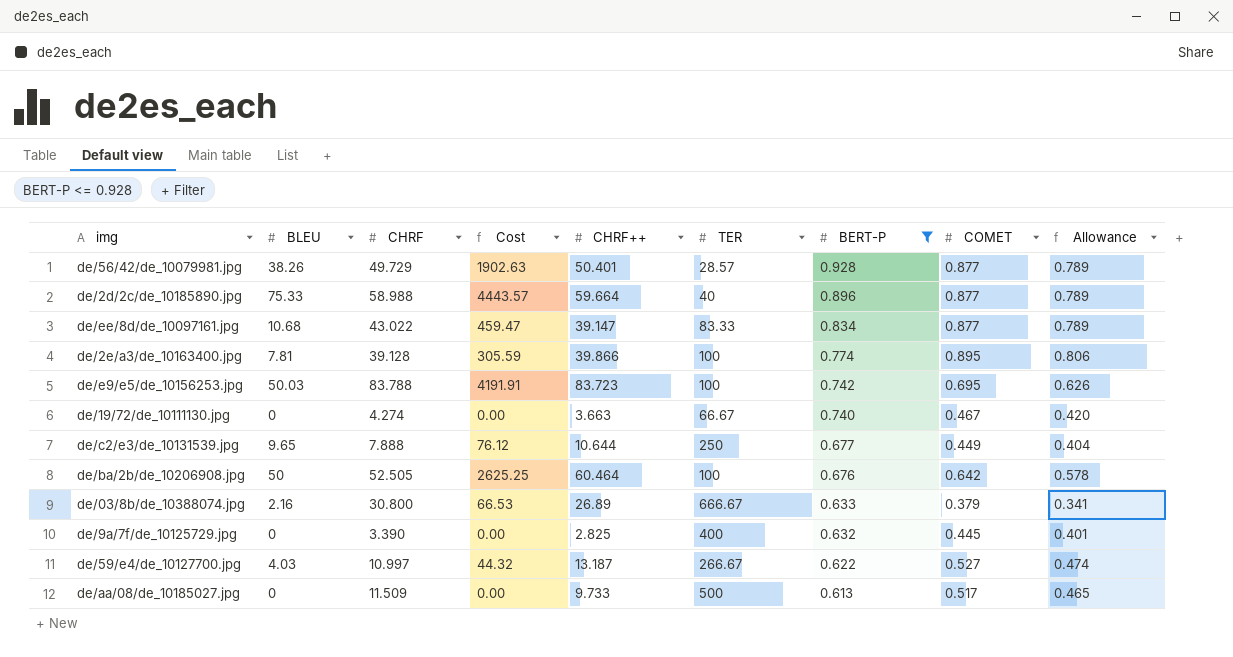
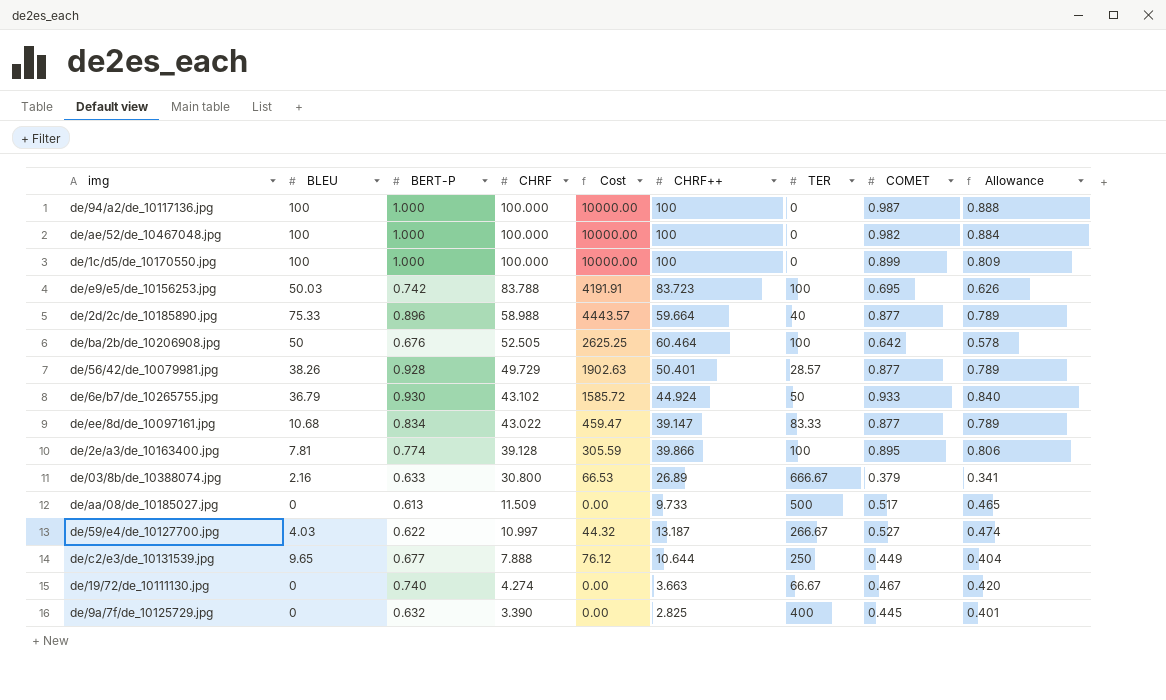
filter: BERT-P <= 0.928 -> none
row order: BERT-P descending -> CHRF descending
column BERT-P | position: 7 -> 3

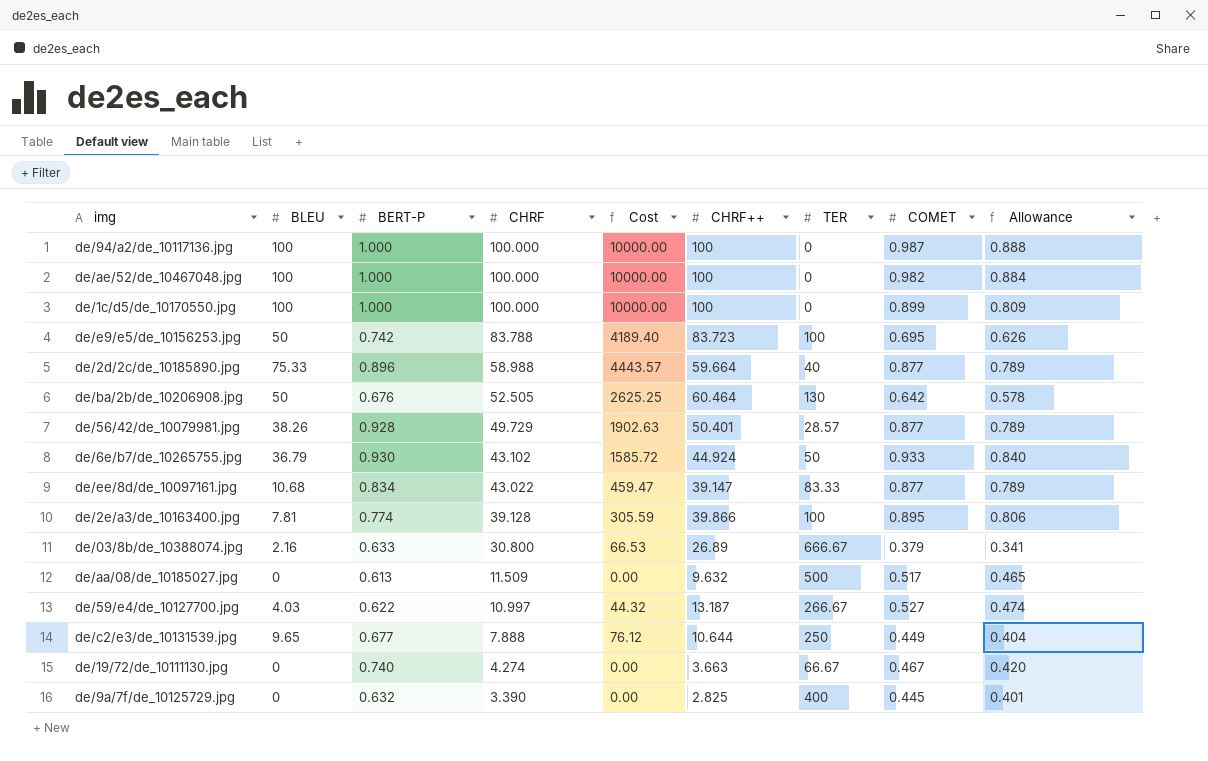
de/e9/e5/de_10156253.jpg | BLEU: 50.03 -> 50
de/e9/e5/de_10156253.jpg | Cost: 4191.91 -> 4189.40
de/ba/2b/de_10206908.jpg | TER: 100 -> 130
de/aa/08/de_10185027.jpg | CHRF++: 9.733 -> 9.632

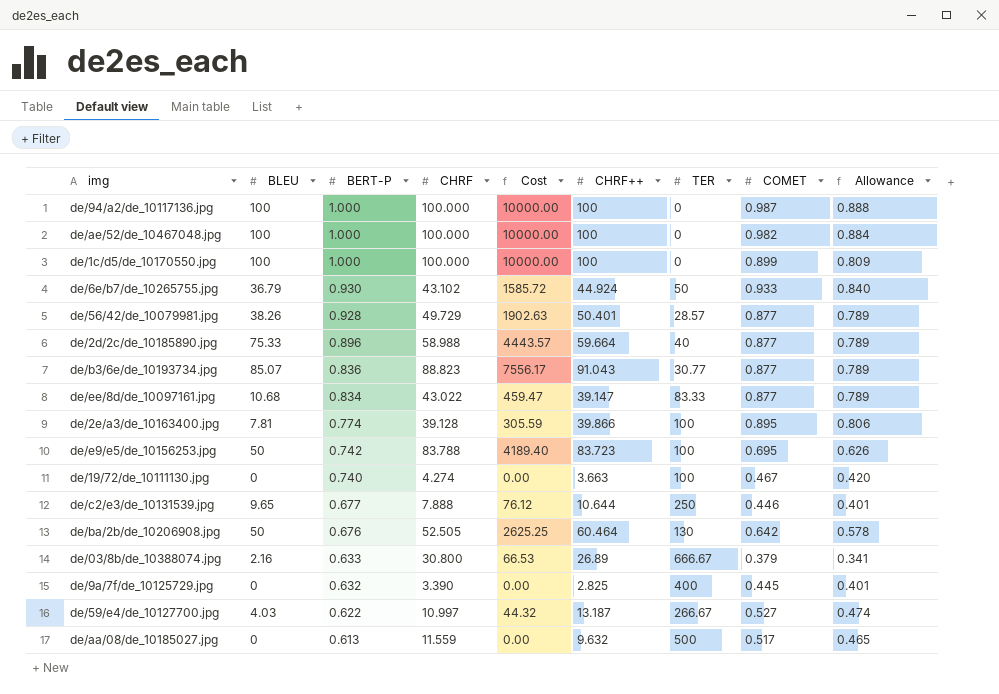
row order: CHRF descending -> BERT-P descending
row de/b3/6e/de_10193734.jpg: none -> 85.07 | 0.836 | 88.823 | 7556.17 | 91.043 | 30.77 | 0.877 | 0.789
de/19/72/de_10111130.jpg | TER: 66.67 -> 100
de/c2/e3/de_10131539.jpg | COMET: 0.449 -> 0.446
de/c2/e3/de_10131539.jpg | Allowance: 0.404 -> 0.401
de/aa/08/de_10185027.jpg | CHRF: 11.509 -> 11.559

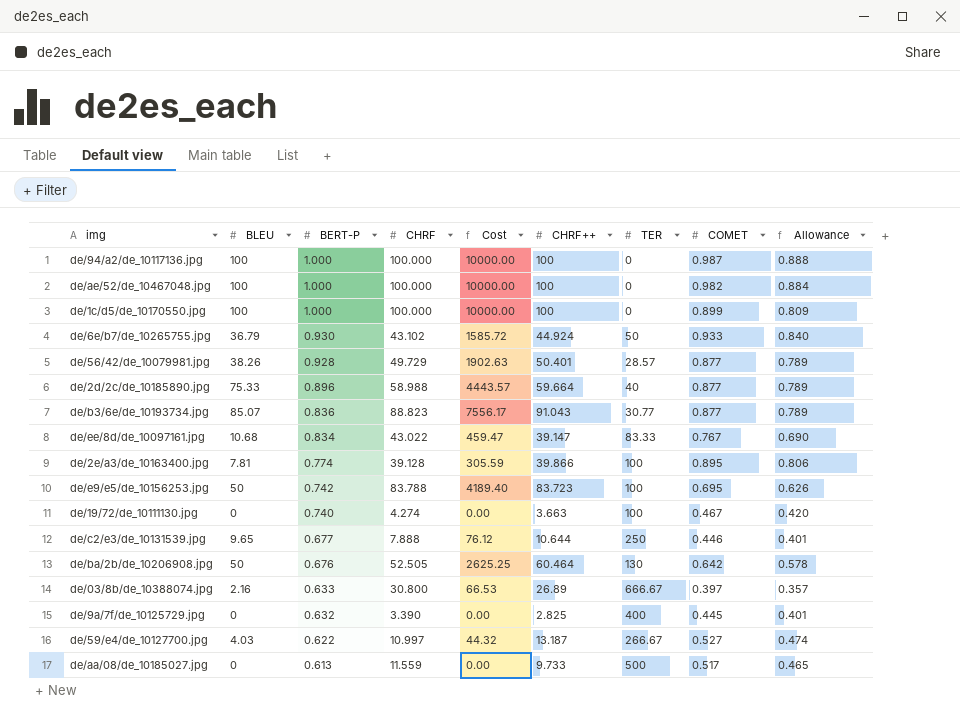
de/ee/8d/de_10097161.jpg | COMET: 0.877 -> 0.767
de/ee/8d/de_10097161.jpg | Allowance: 0.789 -> 0.690
de/03/8b/de_10388074.jpg | COMET: 0.379 -> 0.397
de/03/8b/de_10388074.jpg | Allowance: 0.341 -> 0.357
de/aa/08/de_10185027.jpg | CHRF++: 9.632 -> 9.733

